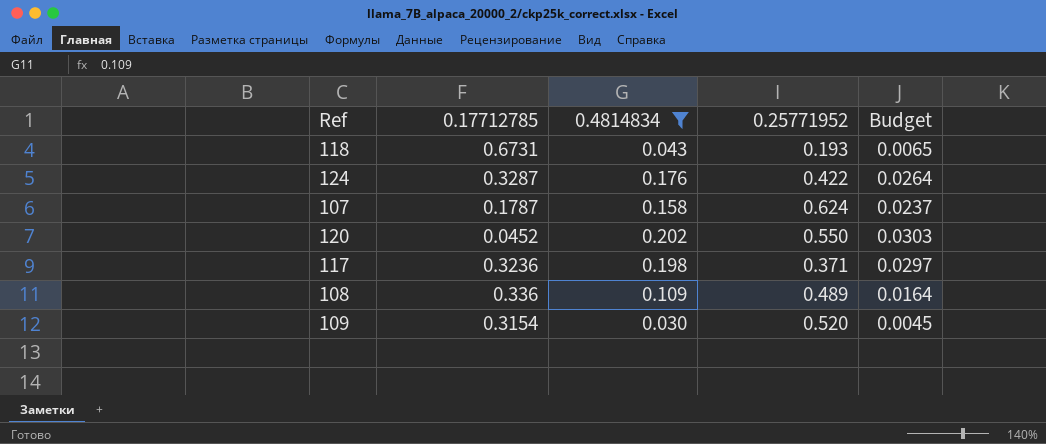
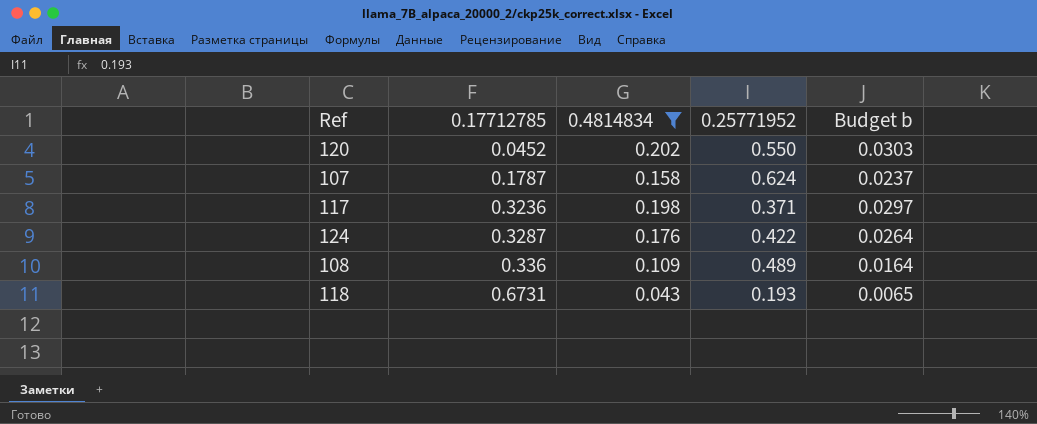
row order: none -> 0.17712785 ascending
column name: Budget -> Budget b
row 109: 0.3154 | 0.030 | 0.520 | 0.0045 -> none

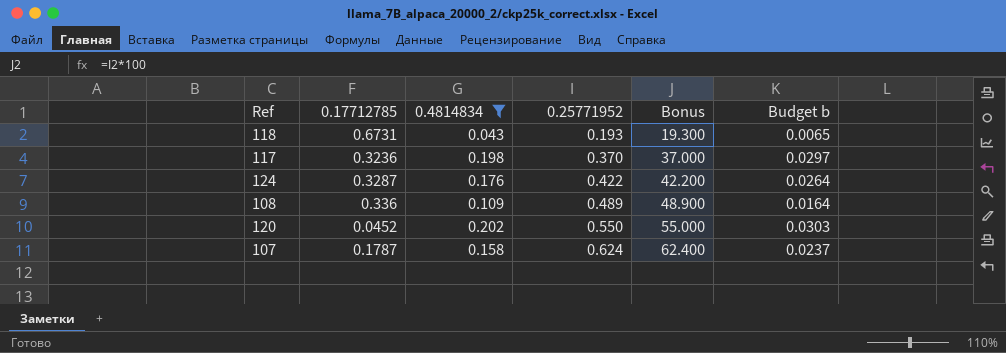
row order: 0.17712785 ascending -> 0.25771952 ascending
column Bonus | formula: none -> [0.25771952] * 100
117 | 0.25771952: 0.371 -> 0.370

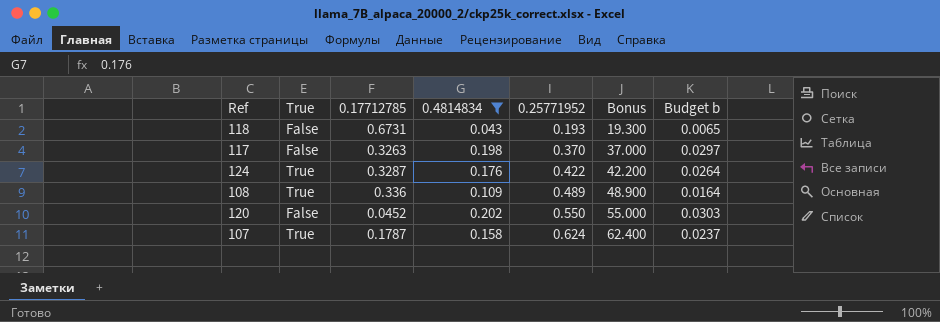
column True | position: none -> 2
117 | 0.17712785: 0.3236 -> 0.3263

